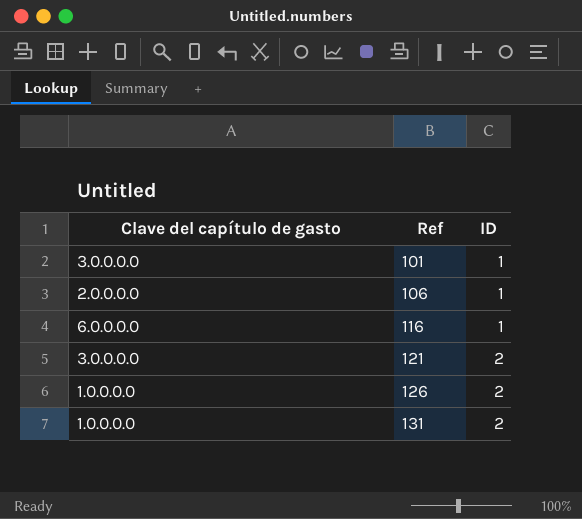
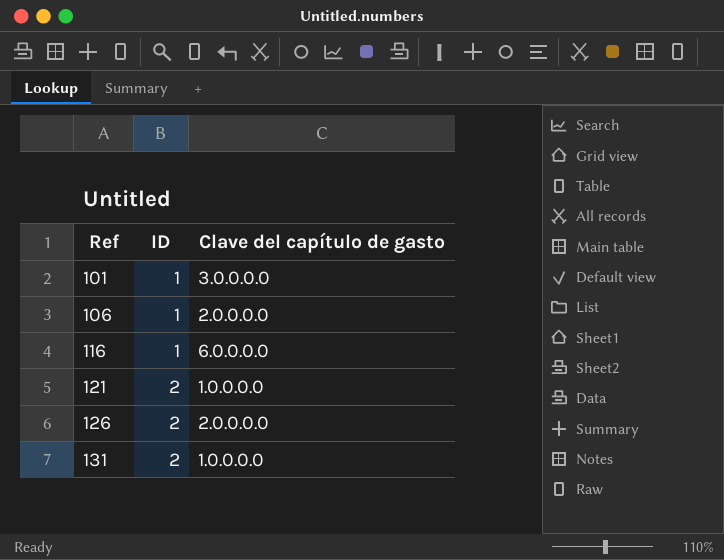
column Clave del capítulo de gasto | position: 1 -> 3
121 | Clave del capítulo de gasto: 3.0.0.0.0 -> 1.0.0.0.0
126 | Clave del capítulo de gasto: 1.0.0.0.0 -> 2.0.0.0.0

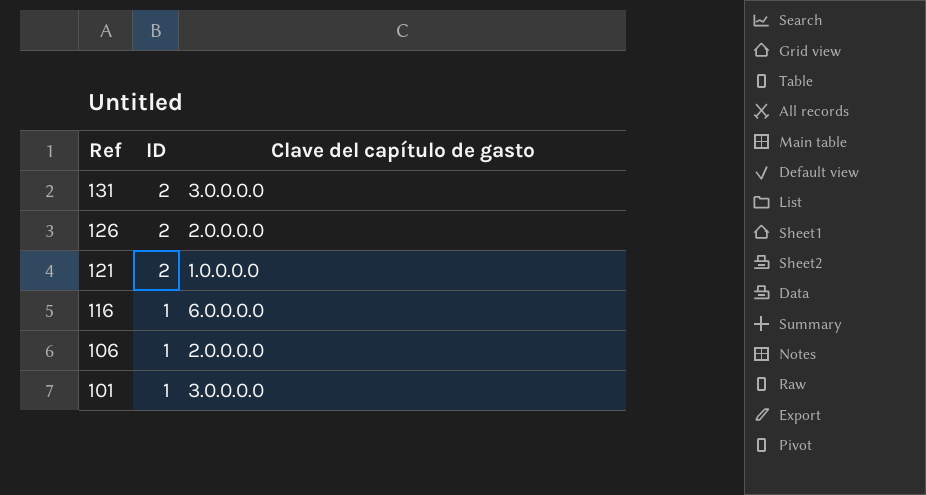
row order: Ref ascending -> Ref descending
131 | Clave del capítulo de gasto: 1.0.0.0.0 -> 3.0.0.0.0

